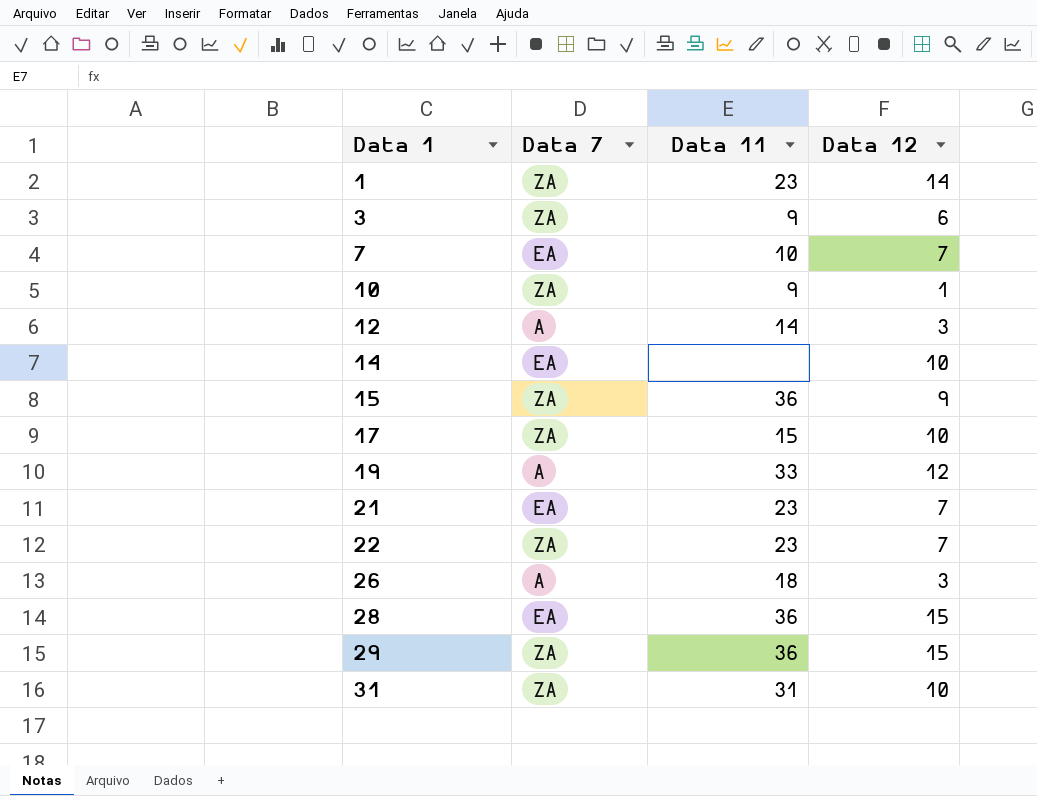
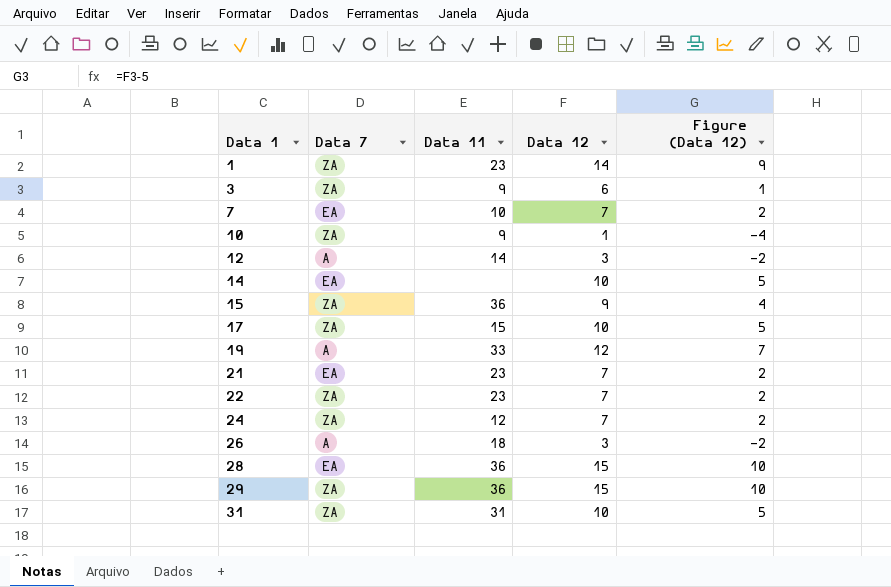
column Figure (Data 12) | formula: none -> [Data 12] - 5
row 24: none -> ZA | 12 | 7 | 2

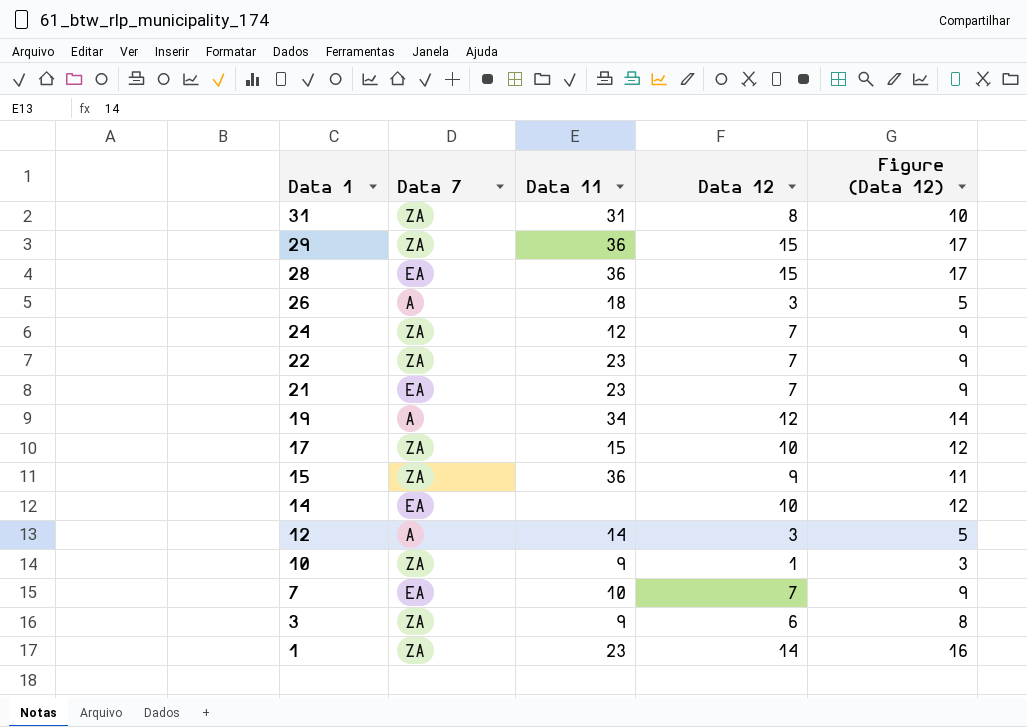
row order: Data 1 ascending -> Data 1 descending
column Figure (Data 12) | formula: [Data 12] - 5 -> [Data 12] + 2
31 | Data 12: 10 -> 8
19 | Data 11: 33 -> 34

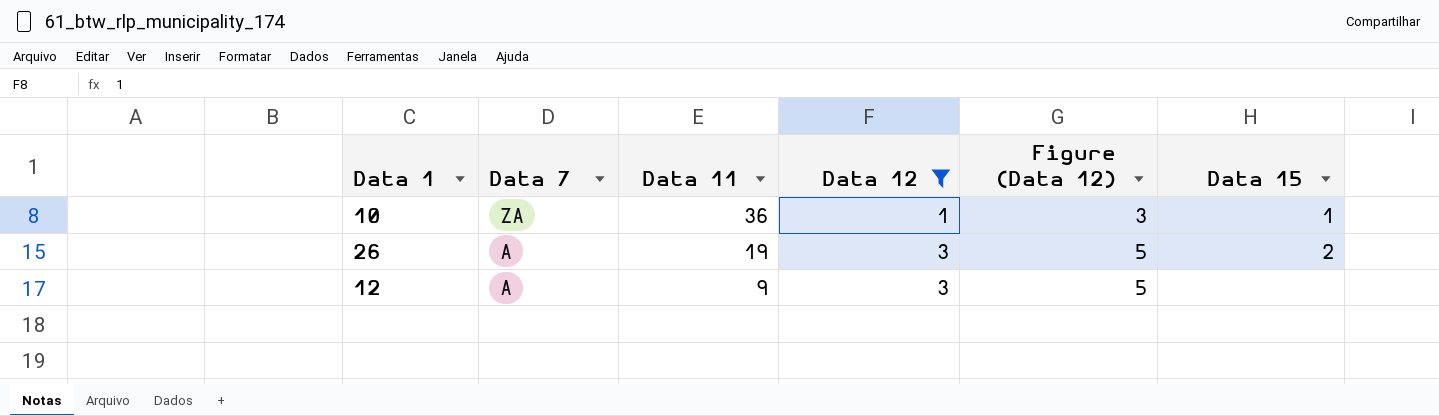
filter: none -> Data 12 <= 3
row order: Data 1 descending -> Data 7 descending
column Data 15 | position: none -> 6
10 | Data 11: 9 -> 36
26 | Data 11: 18 -> 19
12 | Data 11: 14 -> 9

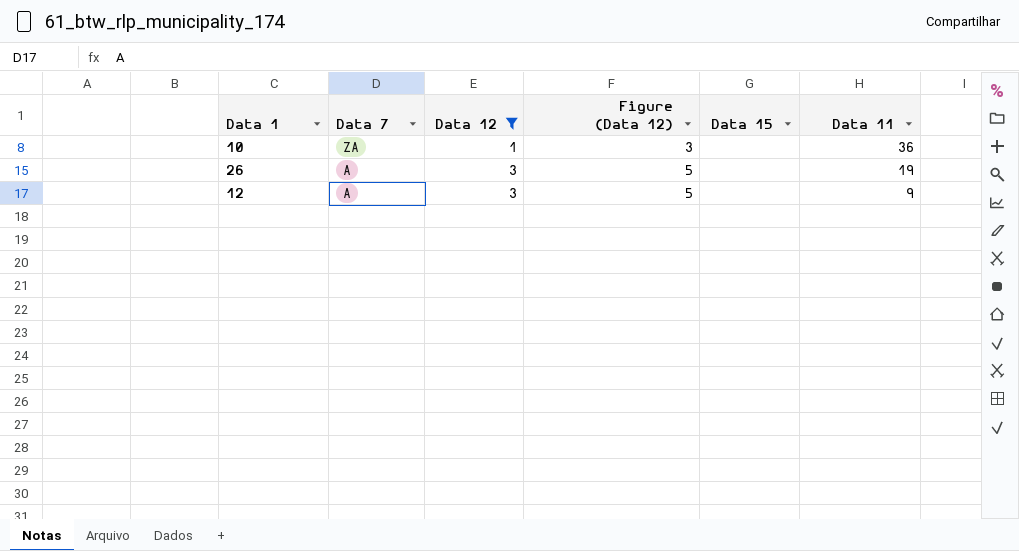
column Data 11 | position: 3 -> 6
10 | Data 15: 1 -> none
26 | Data 15: 2 -> none

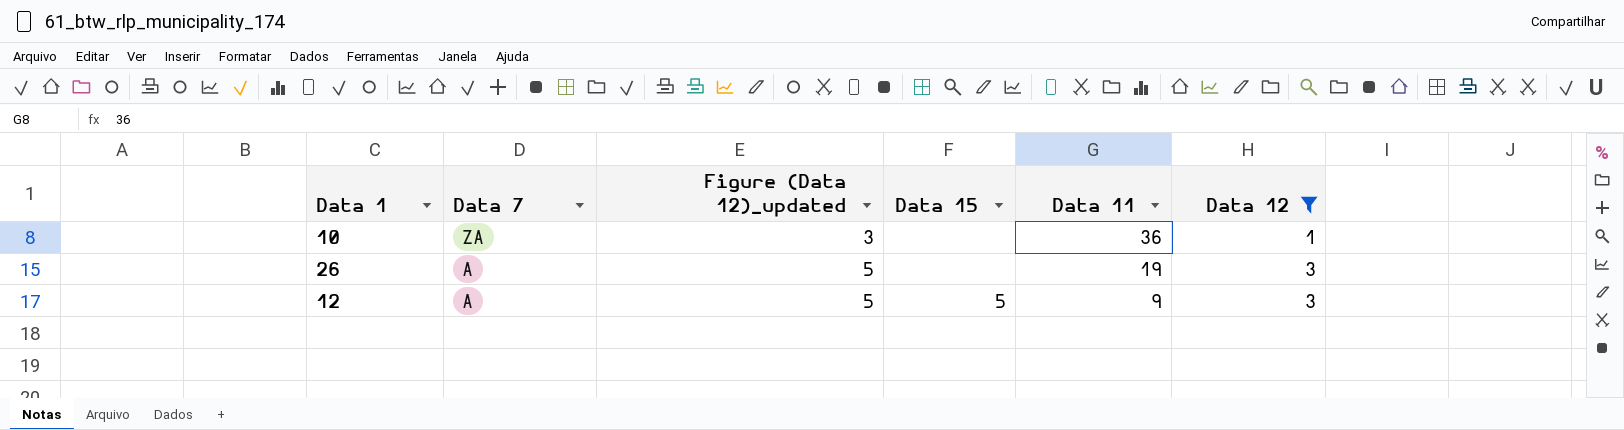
column name: Figure (Data 12) -> Figure (Data 12)_updated
column Data 12 | position: 3 -> 6
12 | Data 15: none -> 5

